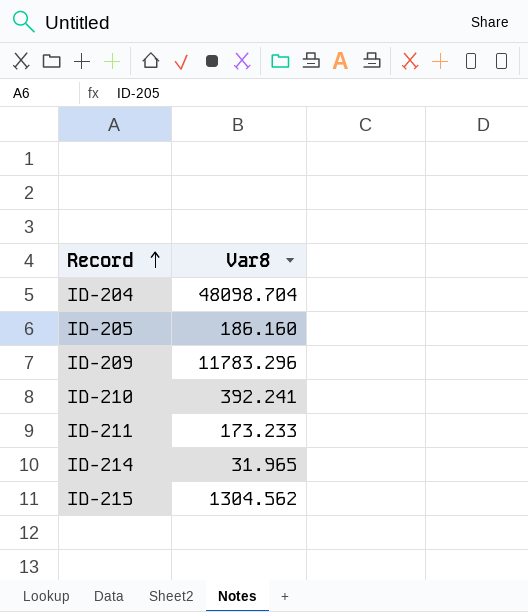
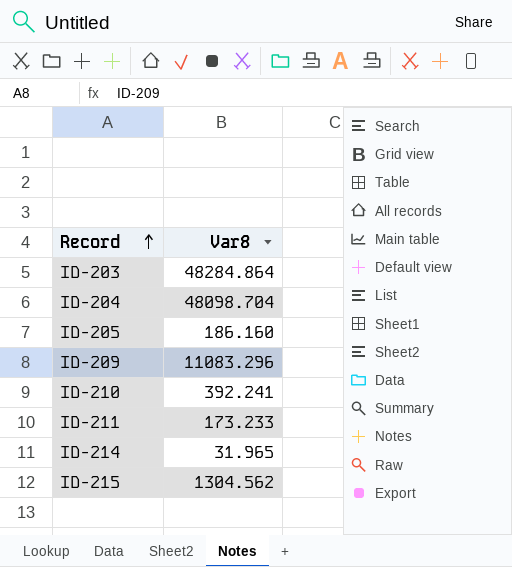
row ID-203: none -> 48284.864
ID-209 | Var8: 11783.296 -> 11083.296

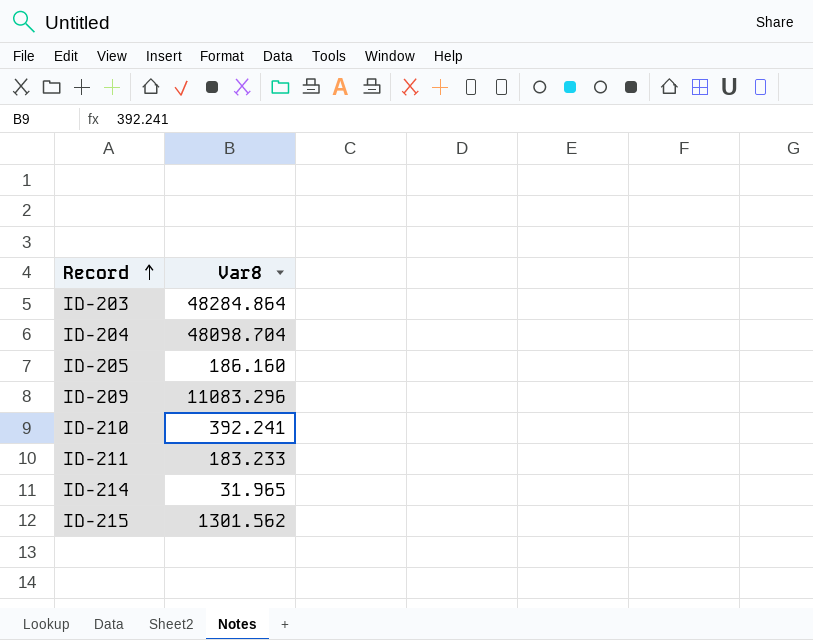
ID-211 | Var8: 173.233 -> 183.233
ID-215 | Var8: 1304.562 -> 1301.562

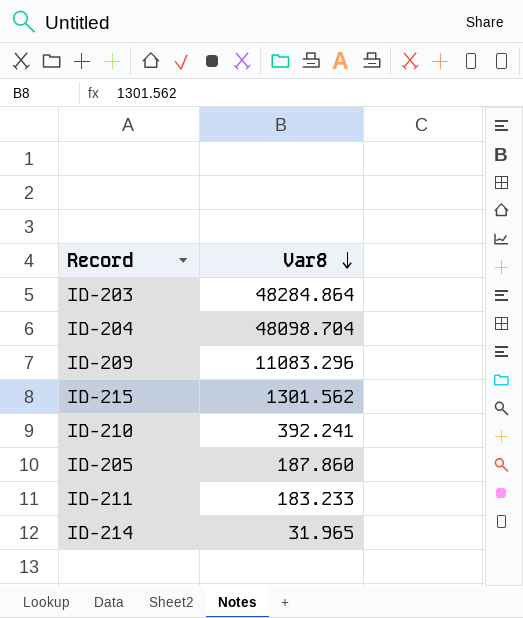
row order: Record ascending -> Var8 descending
ID-205 | Var8: 186.160 -> 187.860

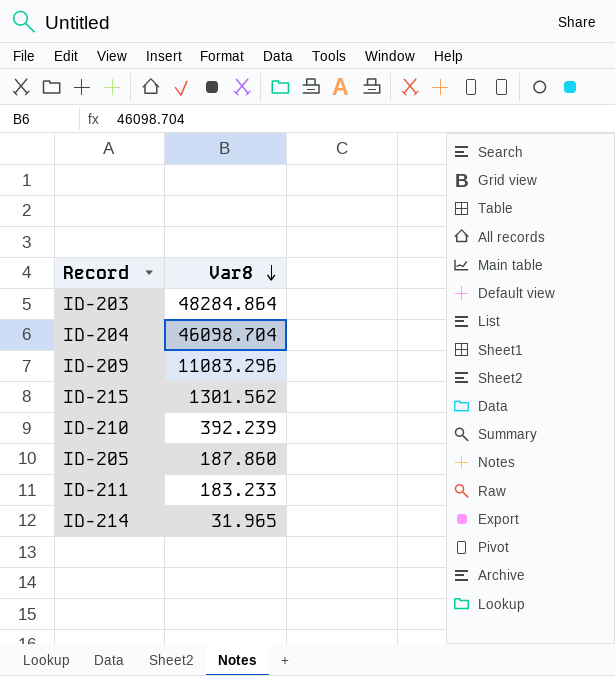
ID-204 | Var8: 48098.704 -> 46098.704
ID-210 | Var8: 392.241 -> 392.239

